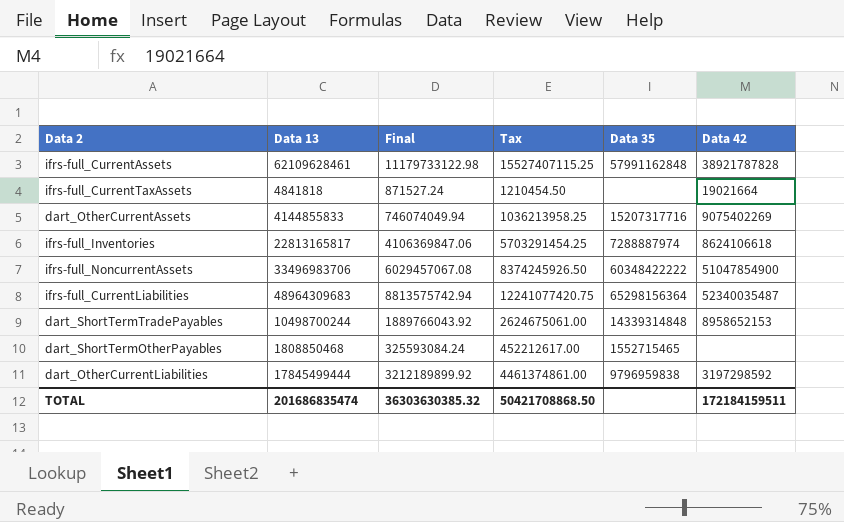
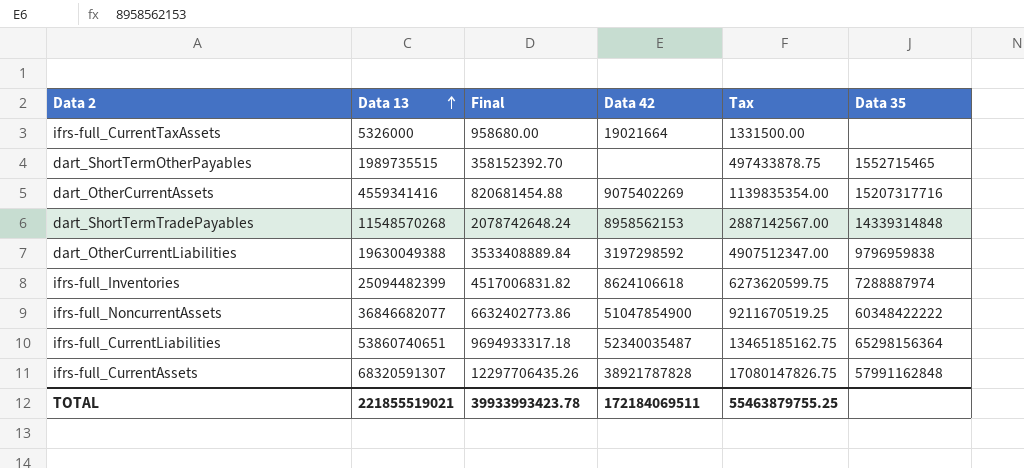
row order: none -> Data 13 ascending
column Data 42 | position: 6 -> 4
ifrs-full_CurrentTaxAssets | Data 13: 4841818 -> 5326000
ifrs-full_CurrentTaxAssets | Final: 871527.24 -> 958680.00
ifrs-full_CurrentTaxAssets | Tax: 1210454.50 -> 1331500.00
dart_ShortTermOtherPayables | Data 13: 1808850468 -> 1989735515
dart_ShortTermOtherPayables | Final: 325593084.24 -> 358152392.70
dart_ShortTermOtherPayables | Tax: 452212617.00 -> 497433878.75
dart_OtherCurrentAssets | Data 13: 4144855833 -> 4559341416
dart_OtherCurrentAssets | Final: 746074049.94 -> 820681454.88
dart_OtherCurrentAssets | Tax: 1036213958.25 -> 1139835354.00
dart_ShortTermTradePayables | Data 13: 10498700244 -> 11548570268
dart_ShortTermTradePayables | Final: 1889766043.92 -> 2078742648.24
dart_ShortTermTradePayables | Data 42: 8958652153 -> 8958562153
dart_ShortTermTradePayables | Tax: 2624675061.00 -> 2887142567.00
dart_OtherCurrentLiabilities | Data 13: 17845499444 -> 19630049388
dart_OtherCurrentLiabilities | Final: 3212189899.92 -> 3533408889.84
dart_OtherCurrentLiabilities | Tax: 4461374861.00 -> 4907512347.00
ifrs-full_Inventories | Data 13: 22813165817 -> 25094482399
ifrs-full_Inventories | Final: 4106369847.06 -> 4517006831.82
ifrs-full_Inventories | Tax: 5703291454.25 -> 6273620599.75
ifrs-full_NoncurrentAssets | Data 13: 33496983706 -> 36846682077
ifrs-full_NoncurrentAssets | Final: 6029457067.08 -> 6632402773.86
ifrs-full_NoncurrentAssets | Tax: 8374245926.50 -> 9211670519.25
ifrs-full_CurrentLiabilities | Data 13: 48964309683 -> 53860740651
ifrs-full_CurrentLiabilities | Final: 8813575742.94 -> 9694933317.18
ifrs-full_CurrentLiabilities | Tax: 12241077420.75 -> 13465185162.75
ifrs-full_CurrentAssets | Data 13: 62109628461 -> 68320591307
ifrs-full_CurrentAssets | Final: 11179733122.98 -> 12297706435.26
ifrs-full_CurrentAssets | Tax: 15527407115.25 -> 17080147826.75
TOTAL | Data 13: 201686835474 -> 221855519021
TOTAL | Final: 36303630385.32 -> 39933993423.78
TOTAL | Data 42: 172184159511 -> 172184069511
TOTAL | Tax: 50421708868.50 -> 55463879755.25

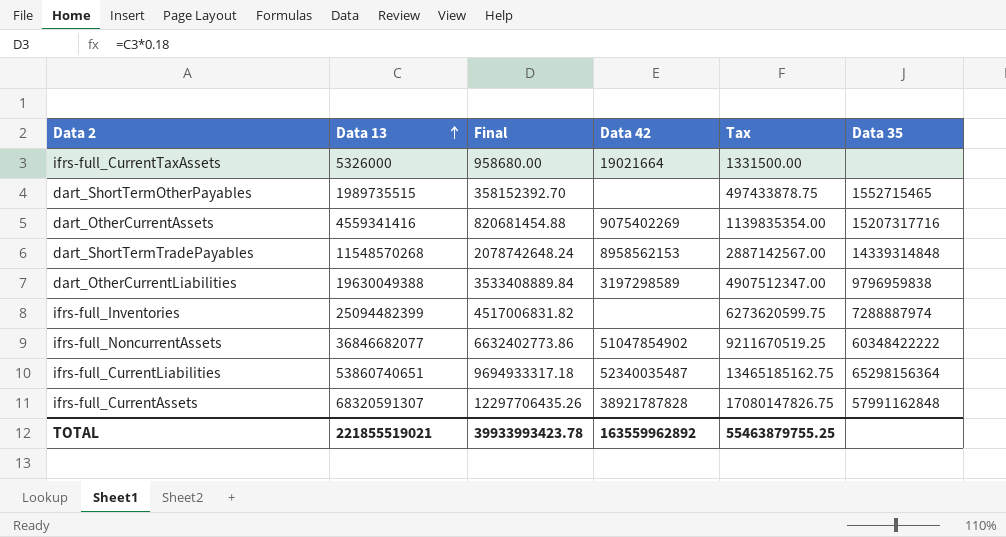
dart_OtherCurrentLiabilities | Data 42: 3197298592 -> 3197298589
ifrs-full_Inventories | Data 42: 8624106618 -> none
ifrs-full_NoncurrentAssets | Data 42: 51047854900 -> 51047854902
TOTAL | Data 42: 172184069511 -> 163559962892

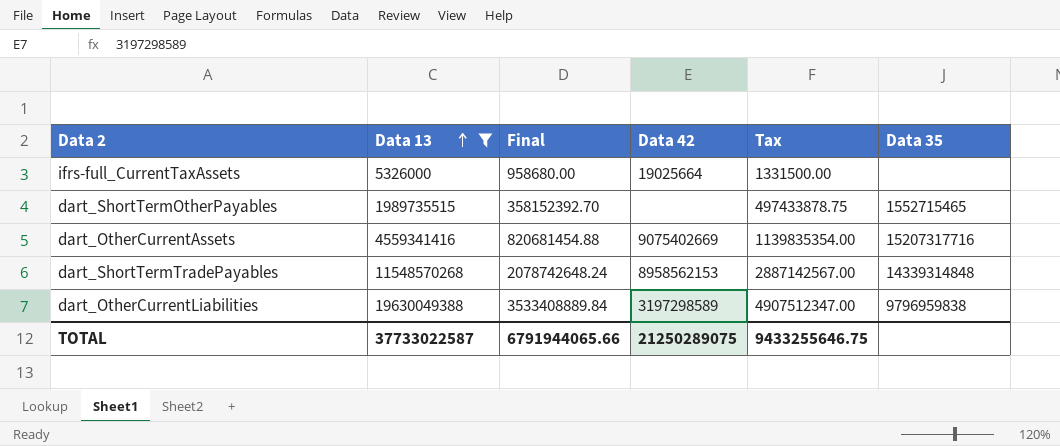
filter: none -> Data 13 <= 19630049388
ifrs-full_CurrentTaxAssets | Data 42: 19021664 -> 19025664
dart_OtherCurrentAssets | Data 42: 9075402269 -> 9075402669
TOTAL | Data 13: 221855519021 -> 37733022587
TOTAL | Final: 39933993423.78 -> 6791944065.66
TOTAL | Data 42: 163559962892 -> 21250289075
TOTAL | Tax: 55463879755.25 -> 9433255646.75

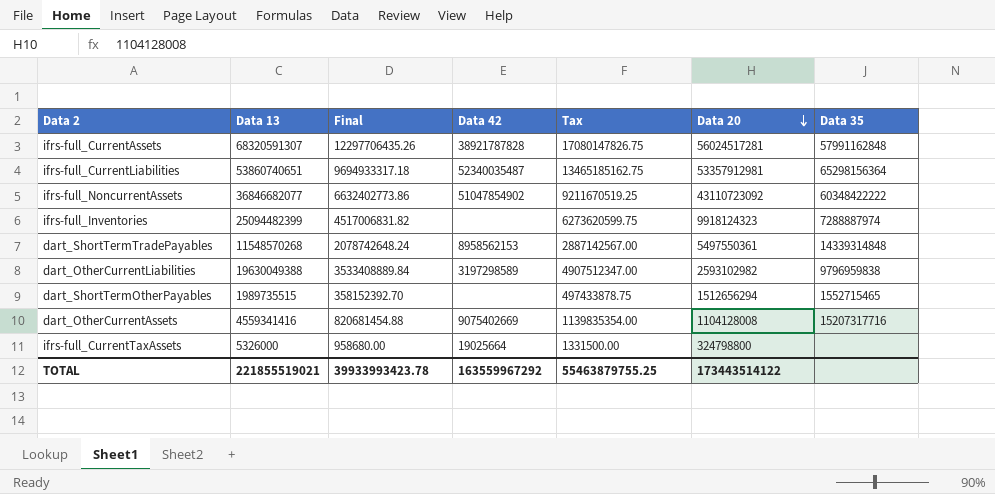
filter: Data 13 <= 19630049388 -> none
row order: Data 13 ascending -> Data 20 descending
column Data 20 | position: none -> 6
TOTAL | Data 13: 37733022587 -> 221855519021
TOTAL | Final: 6791944065.66 -> 39933993423.78
TOTAL | Data 42: 21250289075 -> 163559967292
TOTAL | Tax: 9433255646.75 -> 55463879755.25

